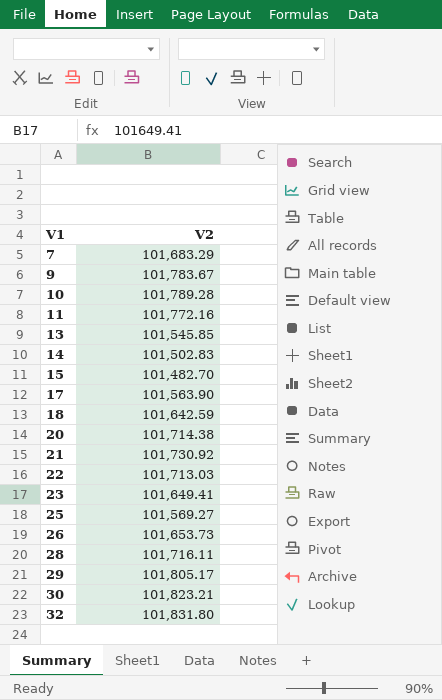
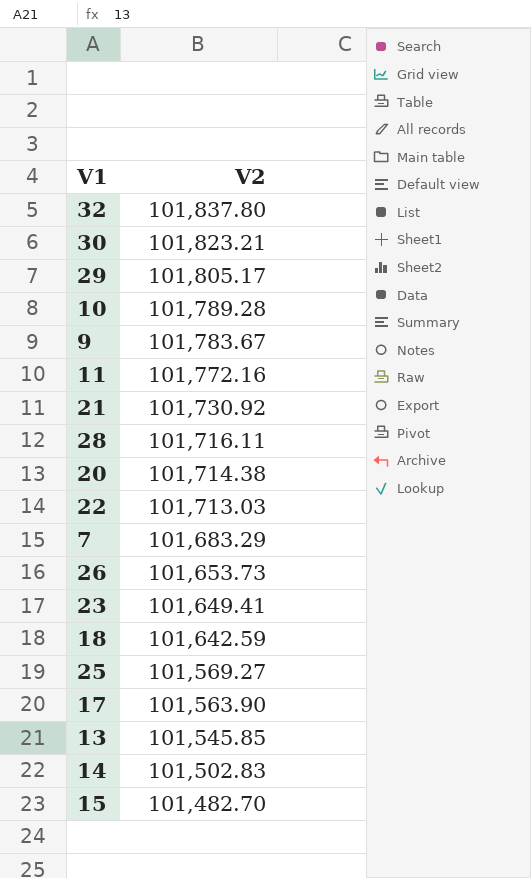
row order: V1 ascending -> V2 descending
32 | V2: 101,831.80 -> 101,837.80

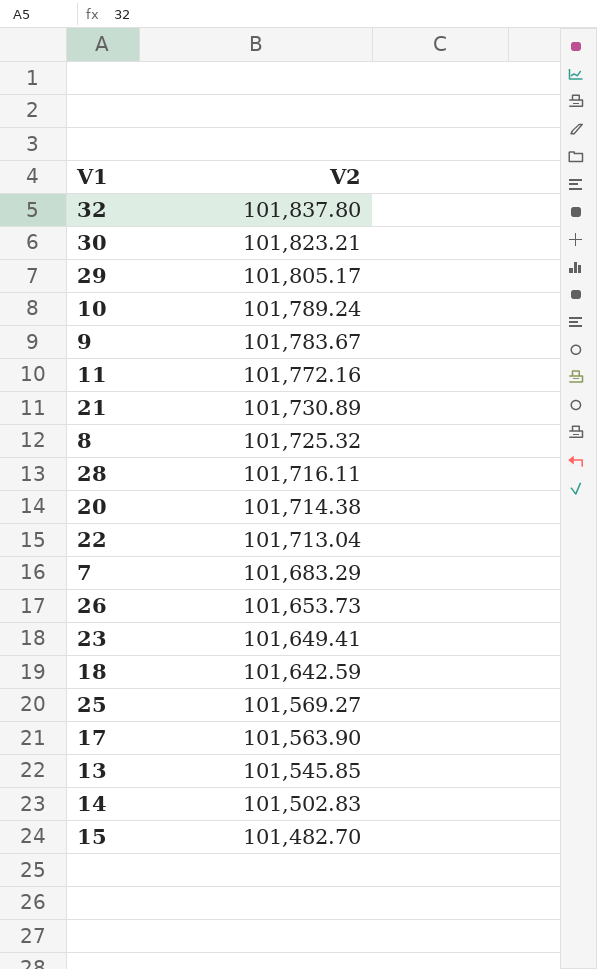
10 | V2: 101,789.28 -> 101,789.24
21 | V2: 101,730.92 -> 101,730.89
row 8: none -> 101,725.32
22 | V2: 101,713.03 -> 101,713.04

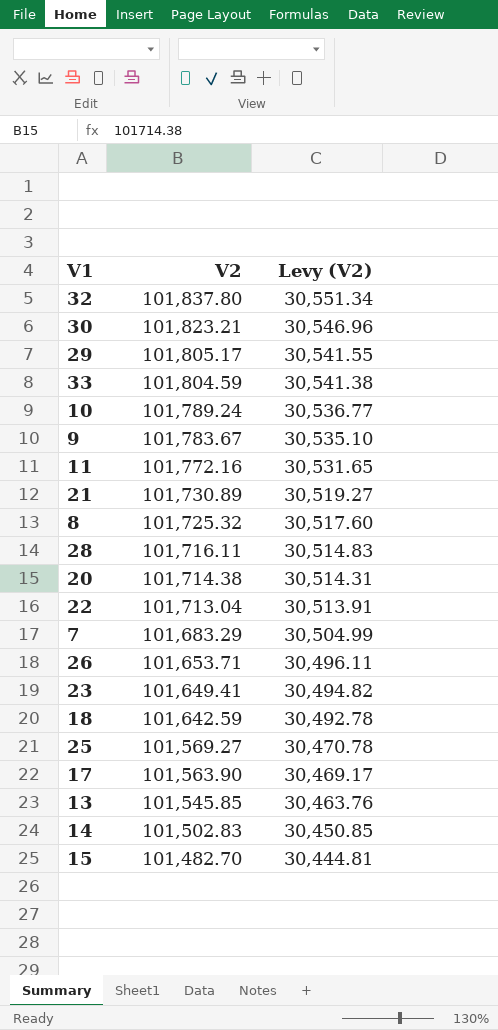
column Levy (V2) | formula: none -> [V2] * 0.3
row 33: none -> 101,804.59 | 30,541.38
26 | V2: 101,653.73 -> 101,653.71

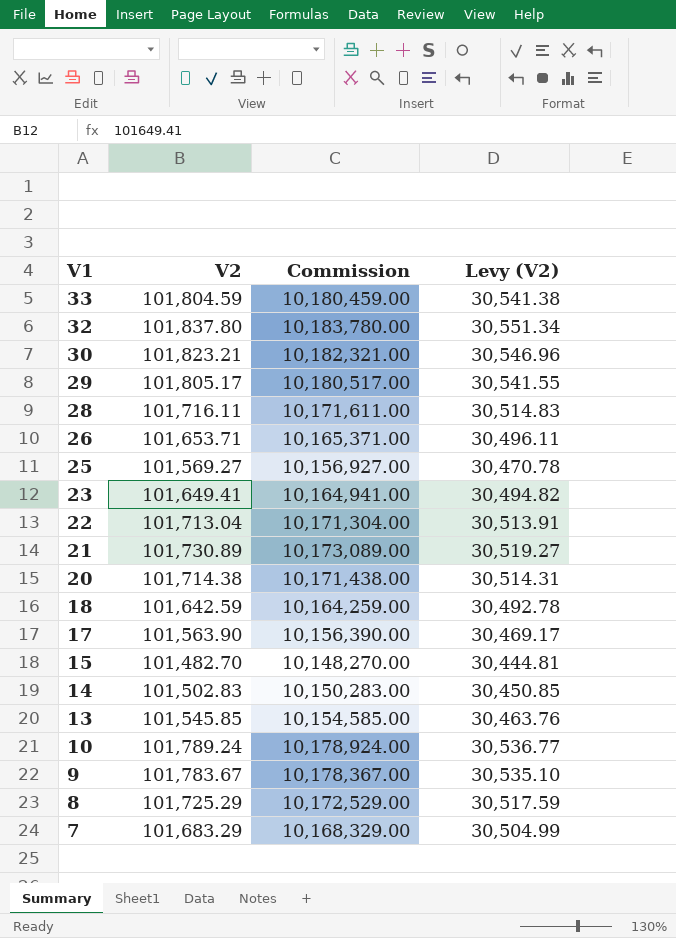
row order: V2 descending -> V1 descending
column Commission | formula: none -> [V2] * 100
row 11: 101,772.16 | 30,531.65 -> none
8 | V2: 101,725.32 -> 101,725.29
8 | Levy (V2): 30,517.60 -> 30,517.59

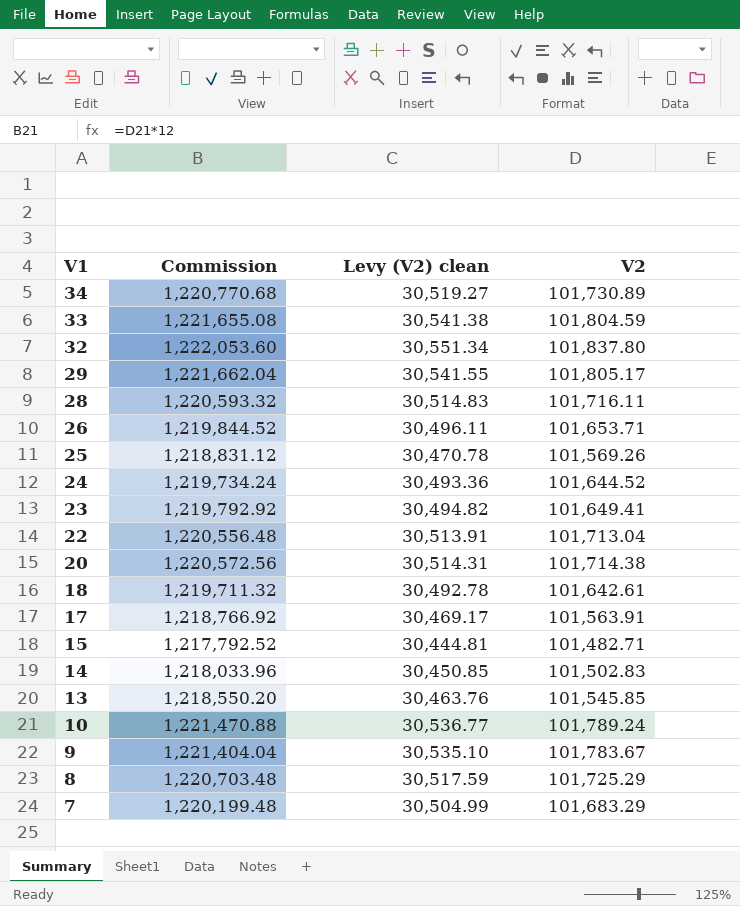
column Commission | formula: [V2] * 100 -> [V2] * 12
column name: Levy (V2) -> Levy (V2) clean
column V2 | position: 2 -> 4
row 30: 101,823.21 | 10,182,321.00 | 30,546.96 -> none
row 21: 101,730.89 | 10,173,089.00 | 30,519.27 -> none
row 34: none -> 1,220,770.68 | 30,519.27 | 101,730.89
25 | V2: 101,569.27 -> 101,569.26
row 24: none -> 1,219,734.24 | 30,493.36 | 101,644.52
18 | V2: 101,642.59 -> 101,642.61
17 | V2: 101,563.90 -> 101,563.91
15 | V2: 101,482.70 -> 101,482.71

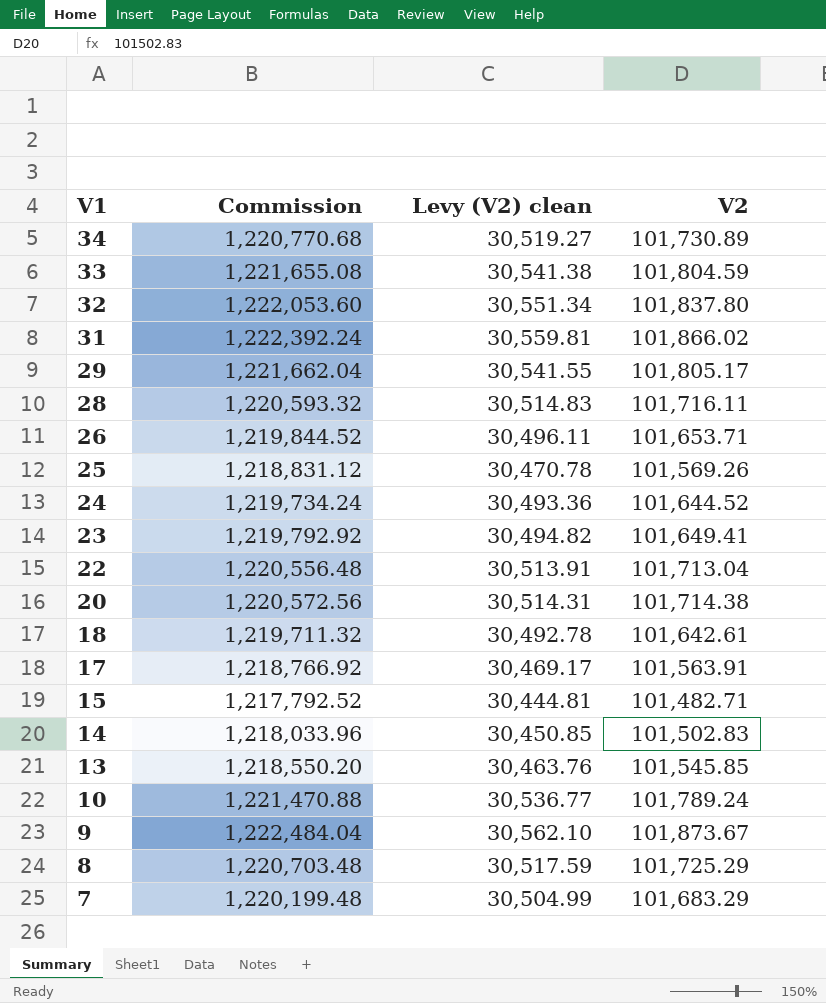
row 31: none -> 1,222,392.24 | 30,559.81 | 101,866.02
9 | Commission: 1,221,404.04 -> 1,222,484.04
9 | Levy (V2) clean: 30,535.10 -> 30,562.10
9 | V2: 101,783.67 -> 101,873.67

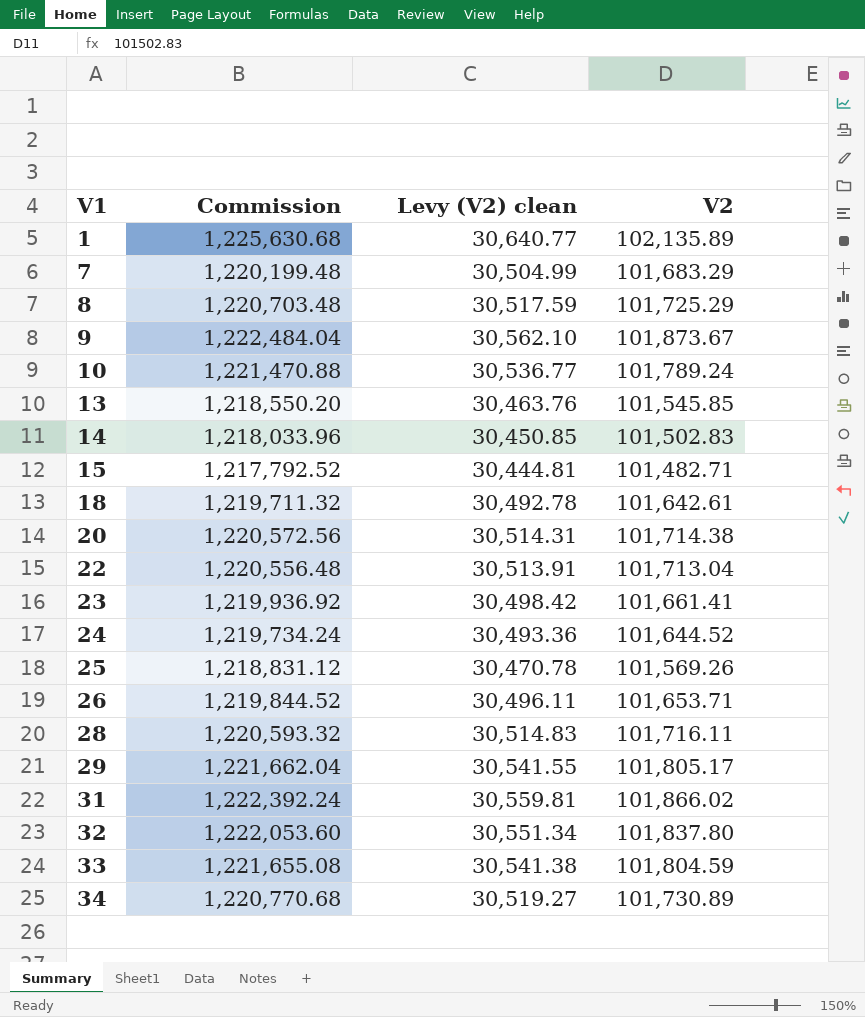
row order: V1 descending -> V1 ascending
row 17: 1,218,766.92 | 30,469.17 | 101,563.91 -> none
row 1: none -> 1,225,630.68 | 30,640.77 | 102,135.89
23 | Commission: 1,219,792.92 -> 1,219,936.92
23 | Levy (V2) clean: 30,494.82 -> 30,498.42
23 | V2: 101,649.41 -> 101,661.41

